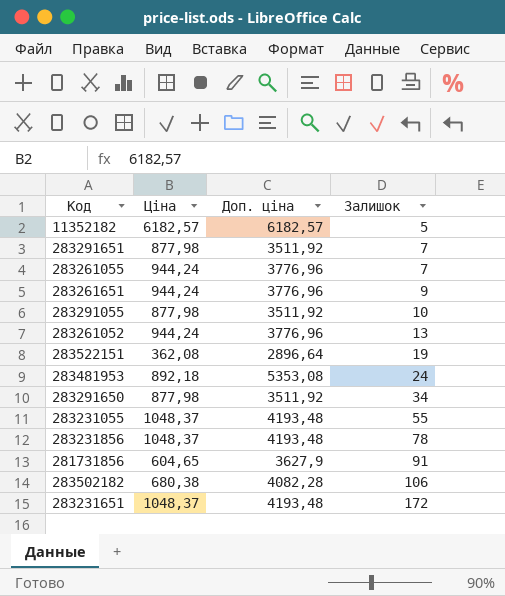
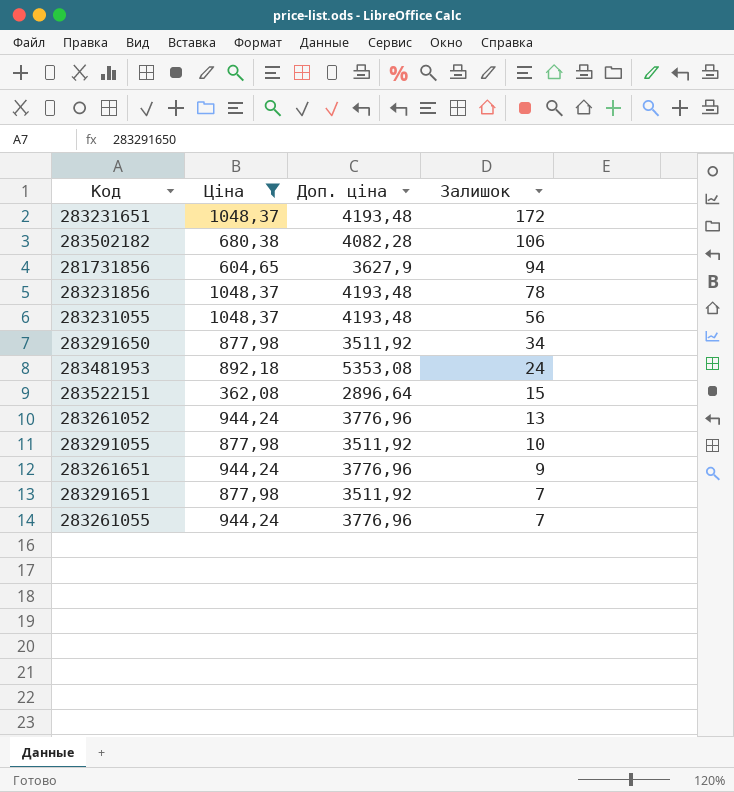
filter: none -> Ціна != 6182,57
row order: Залишок ascending -> Залишок descending
281731856 | Залишок: 91 -> 94
283231055 | Залишок: 55 -> 56
283522151 | Залишок: 19 -> 15

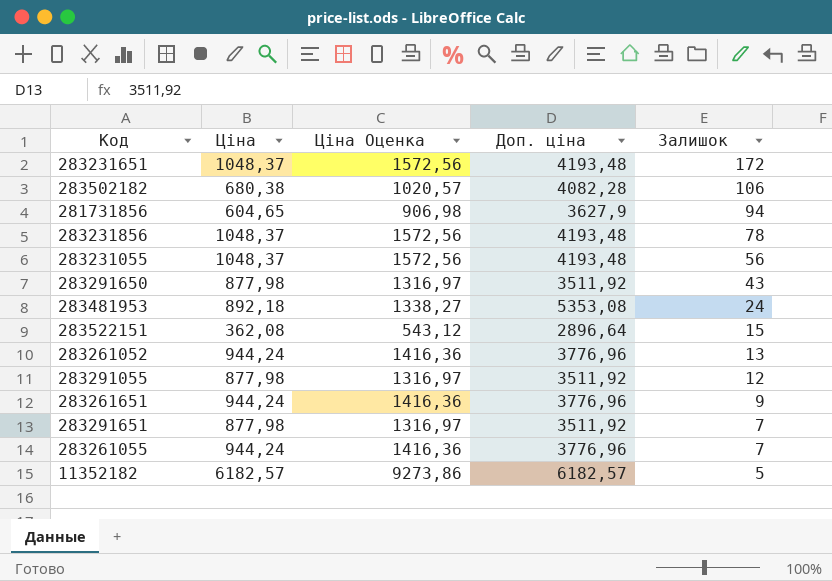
filter: Ціна != 6182,57 -> none
column Ціна Оценка | formula: none -> [Ціна] * 1,5
283291650 | Залишок: 34 -> 43
283291055 | Залишок: 10 -> 12

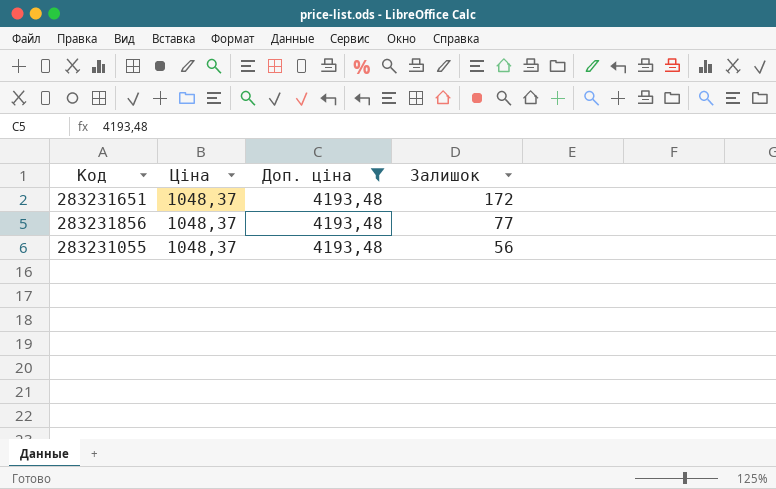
filter: none -> Доп. ціна = 4193,48
column Ціна Оценка | formula: [Ціна] * 1,5 -> none
283231856 | Залишок: 78 -> 77

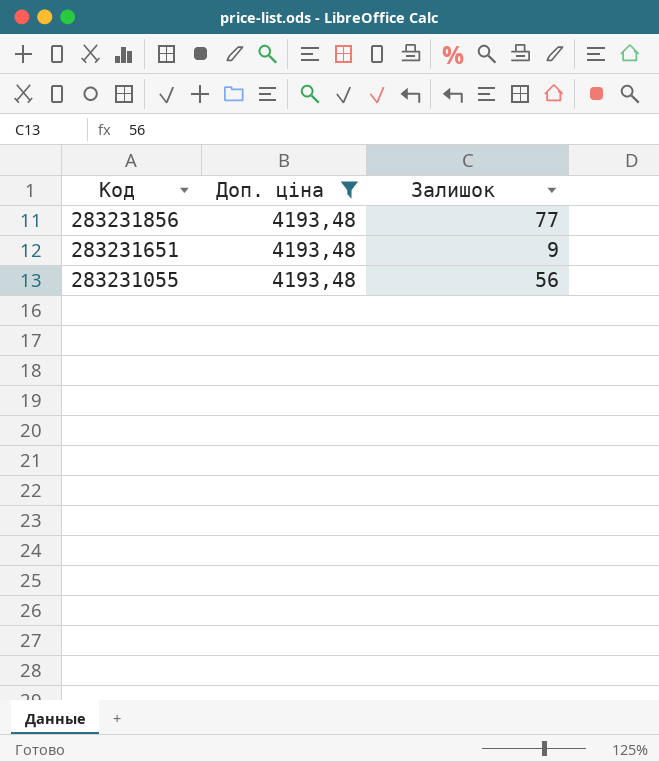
row order: Залишок descending -> Код descending
column Ціна | position: 2 -> none
283231651 | Залишок: 172 -> 9

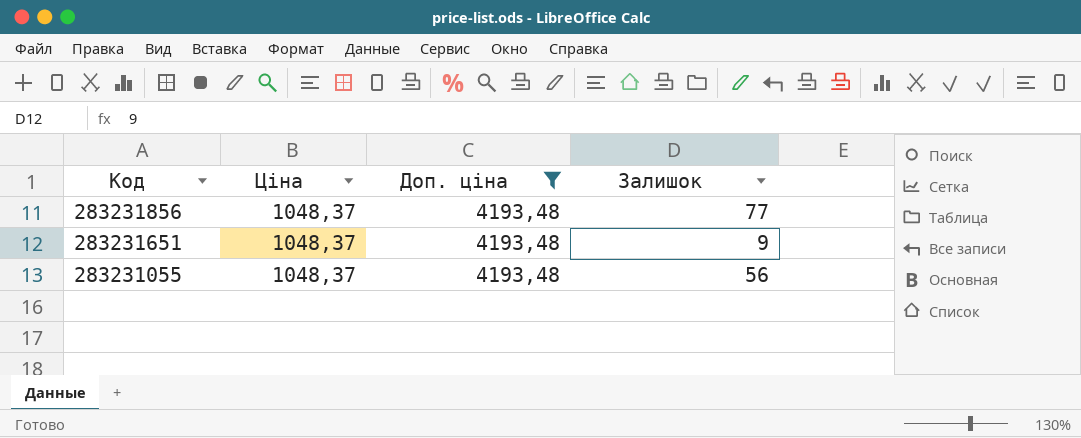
column Ціна | position: none -> 2

